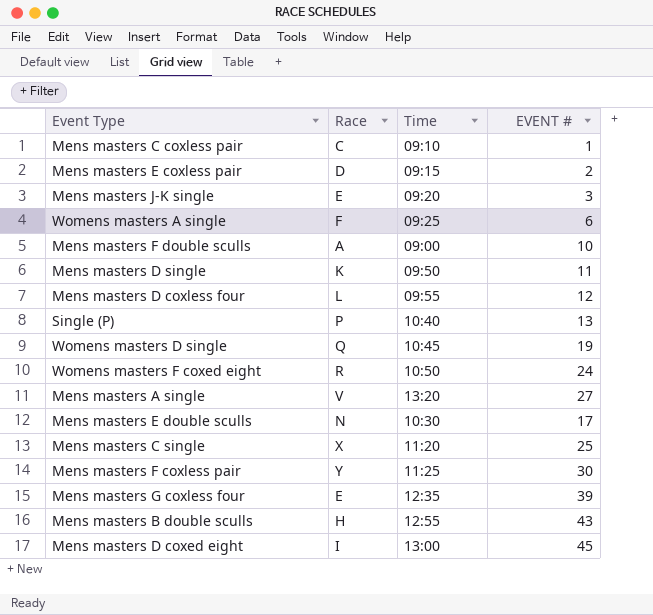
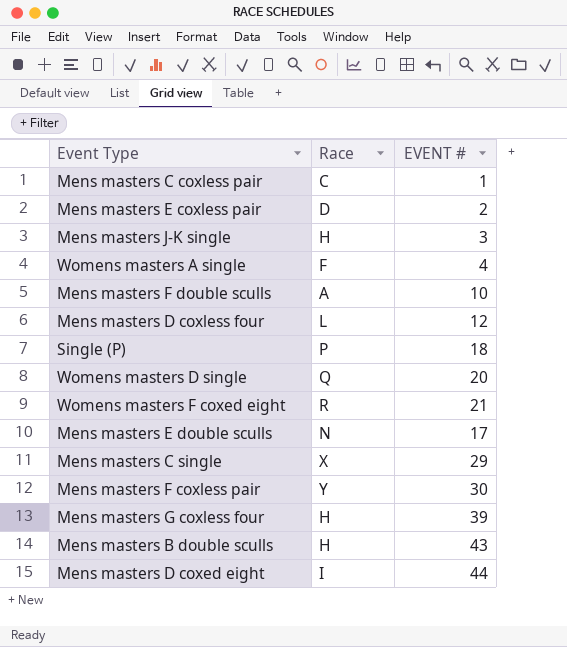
column Time | position: 3 -> none
row Mens masters D single: K | 09:50 | 11 -> none
row Mens masters A single: V | 13:20 | 27 -> none
Mens masters J-K single | Race: E -> H
Womens masters A single | EVENT #: 6 -> 4
Single (P) | EVENT #: 13 -> 18
Womens masters D single | EVENT #: 19 -> 20
Womens masters F coxed eight | EVENT #: 24 -> 21
Mens masters C single | EVENT #: 25 -> 29
Mens masters G coxless four | Race: E -> H
Mens masters D coxed eight | EVENT #: 45 -> 44

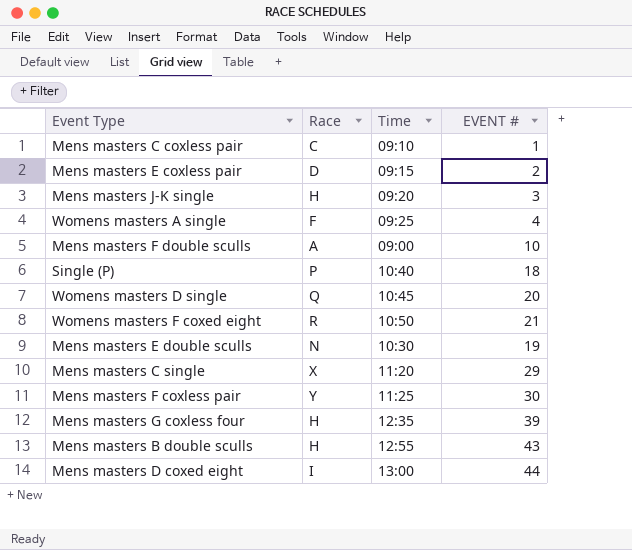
column Time | position: none -> 3
row Mens masters D coxless four: L | 12 -> none
Mens masters E double sculls | EVENT #: 17 -> 19

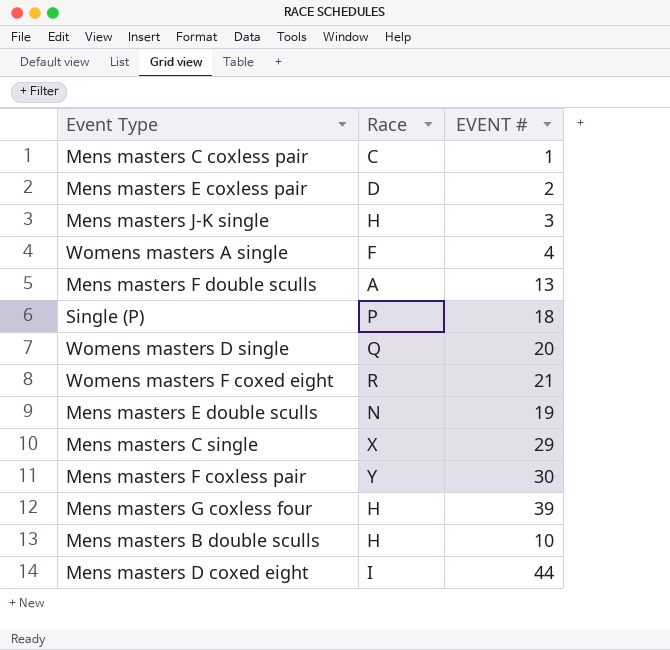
column Time | position: 3 -> none
Mens masters F double sculls | EVENT #: 10 -> 13
Mens masters B double sculls | EVENT #: 43 -> 10

